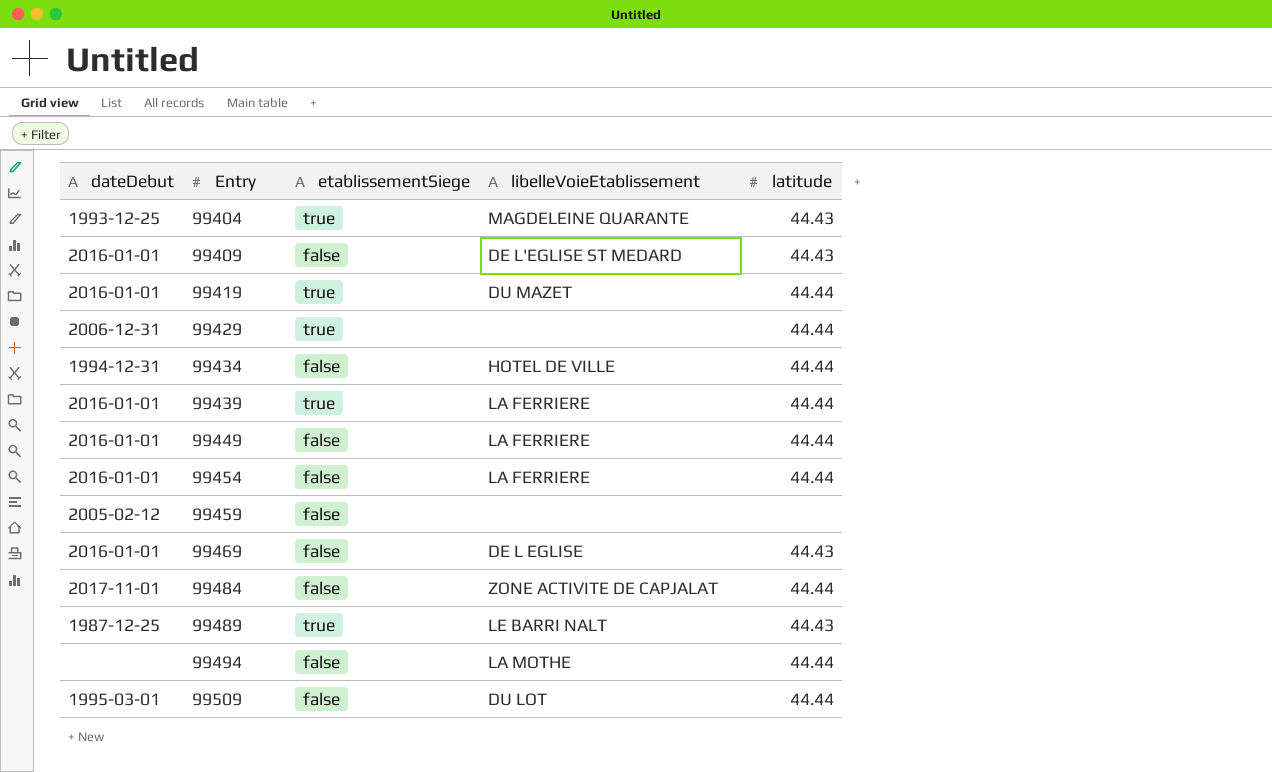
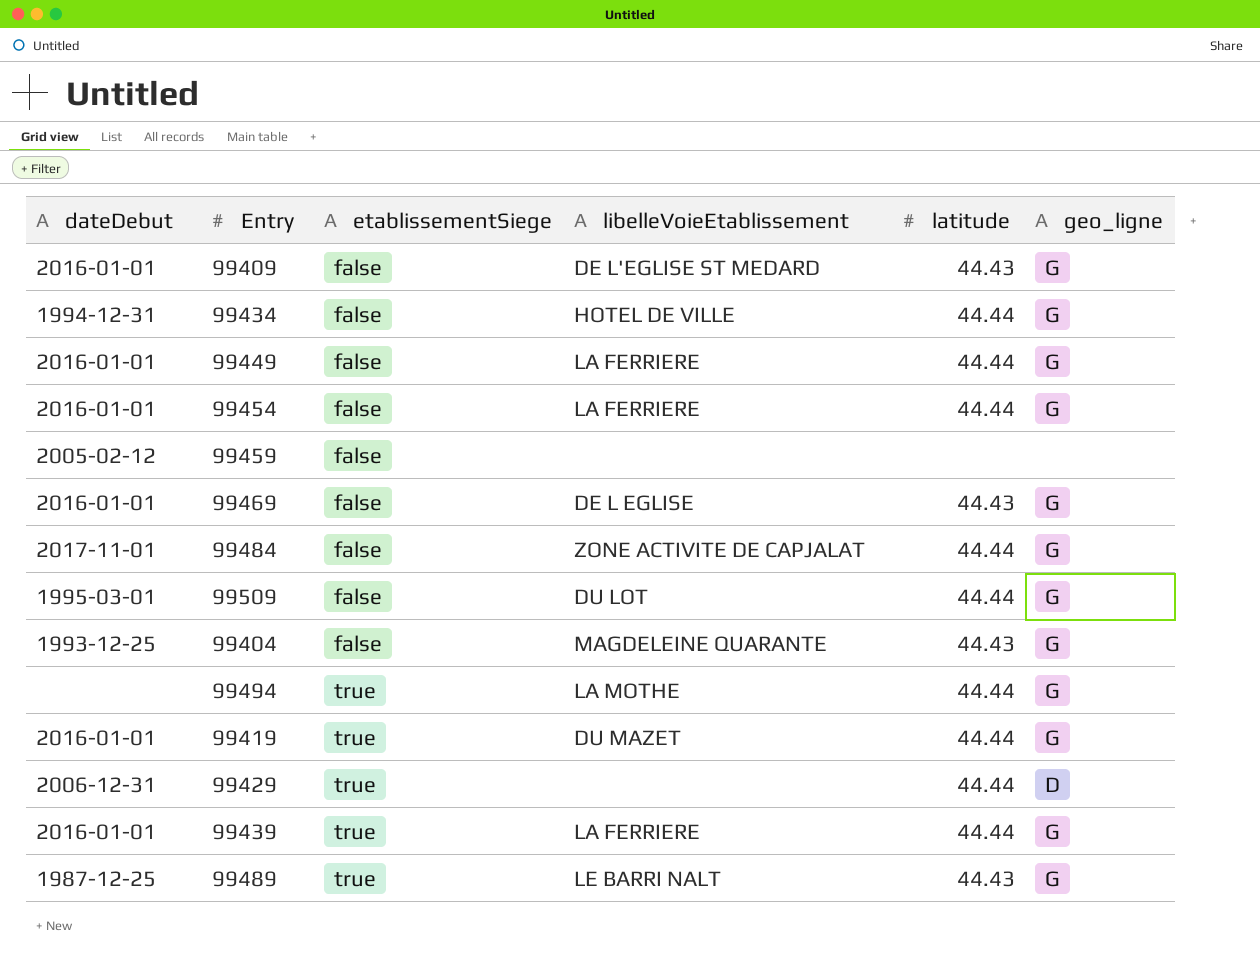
row order: Entry ascending -> etablissementSiege ascending
column geo_ligne | position: none -> 6
99404 | etablissementSiege: true -> false
99494 | etablissementSiege: false -> true

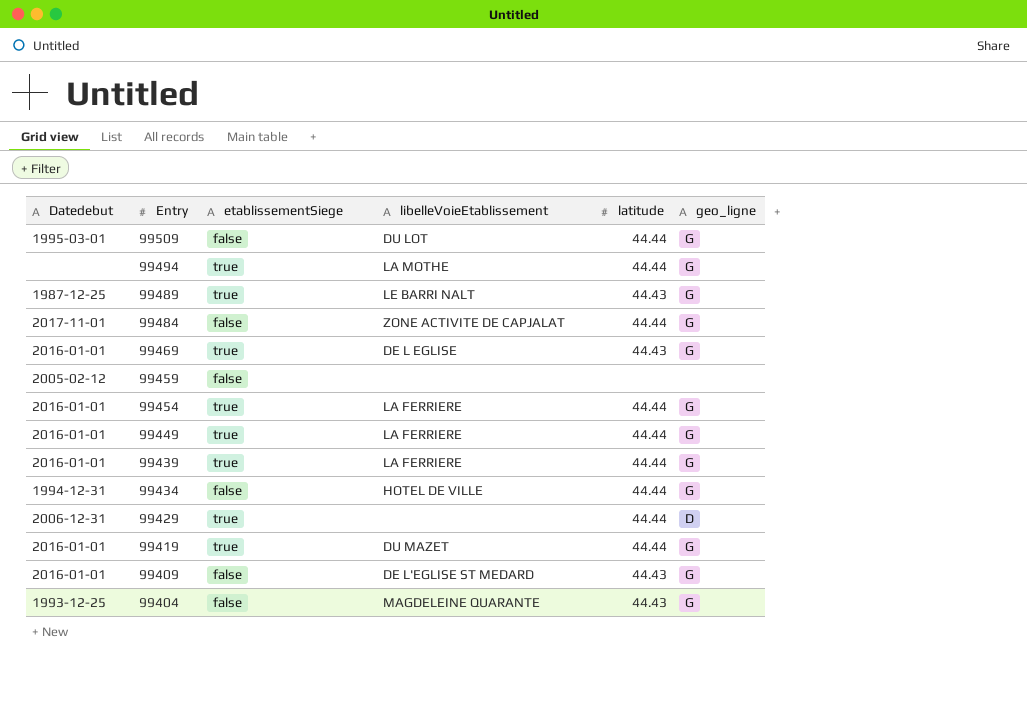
row order: etablissementSiege ascending -> Entry descending
column name: dateDebut -> Datedebut
99469 | etablissementSiege: false -> true
99454 | etablissementSiege: false -> true
99449 | etablissementSiege: false -> true

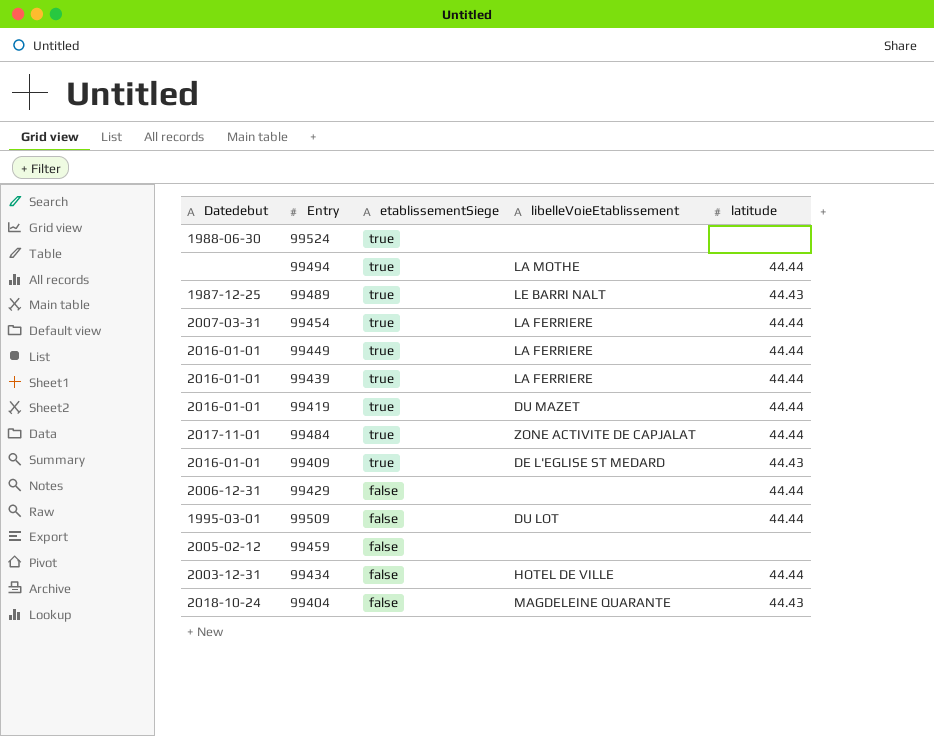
row order: Entry descending -> etablissementSiege descending
column geo_ligne | position: 6 -> none
row 99469: 2016-01-01 | true | DE L EGLISE | 44.43 | G -> none
row 99524: none -> 1988-06-30 | true | none | none
99454 | Datedebut: 2016-01-01 -> 2007-03-31
99484 | etablissementSiege: false -> true
99409 | etablissementSiege: false -> true
99429 | etablissementSiege: true -> false
99434 | Datedebut: 1994-12-31 -> 2003-12-31
99404 | Datedebut: 1993-12-25 -> 2018-10-24

